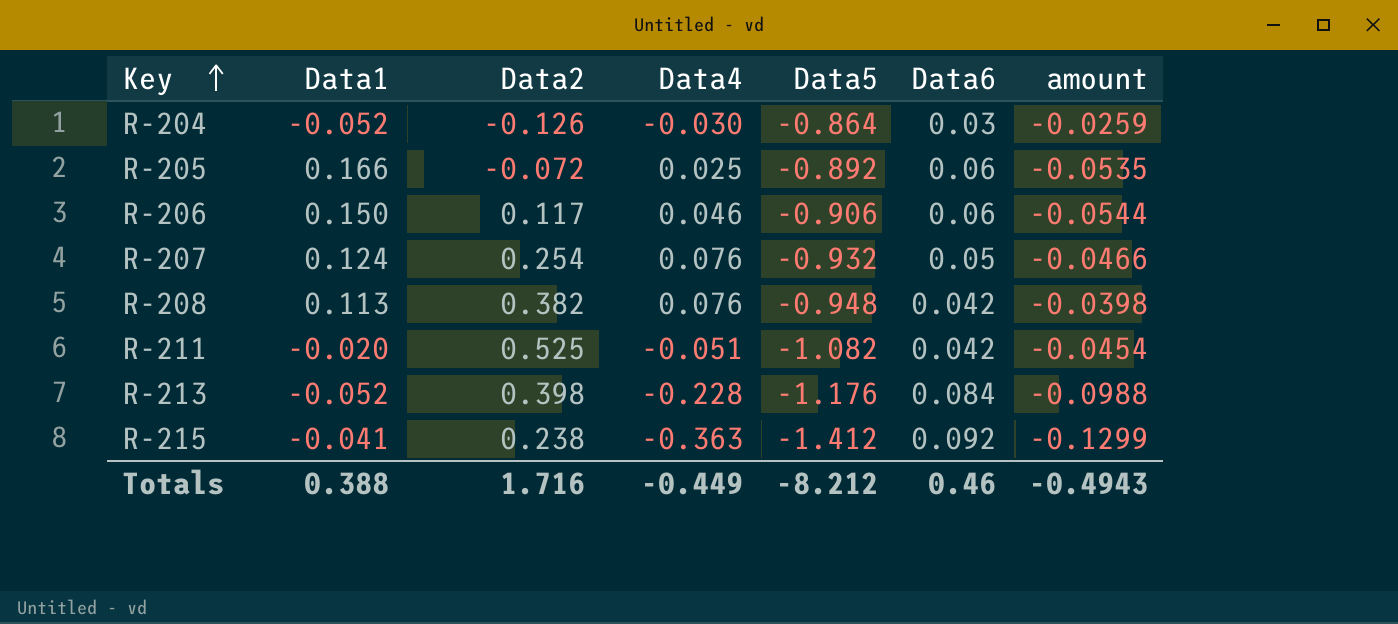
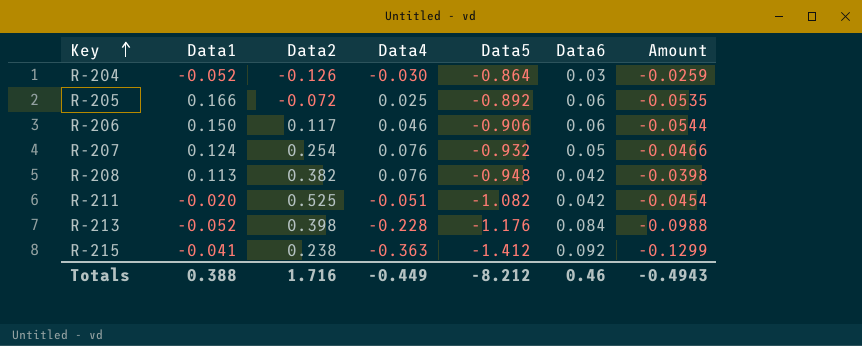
column name: amount -> Amount

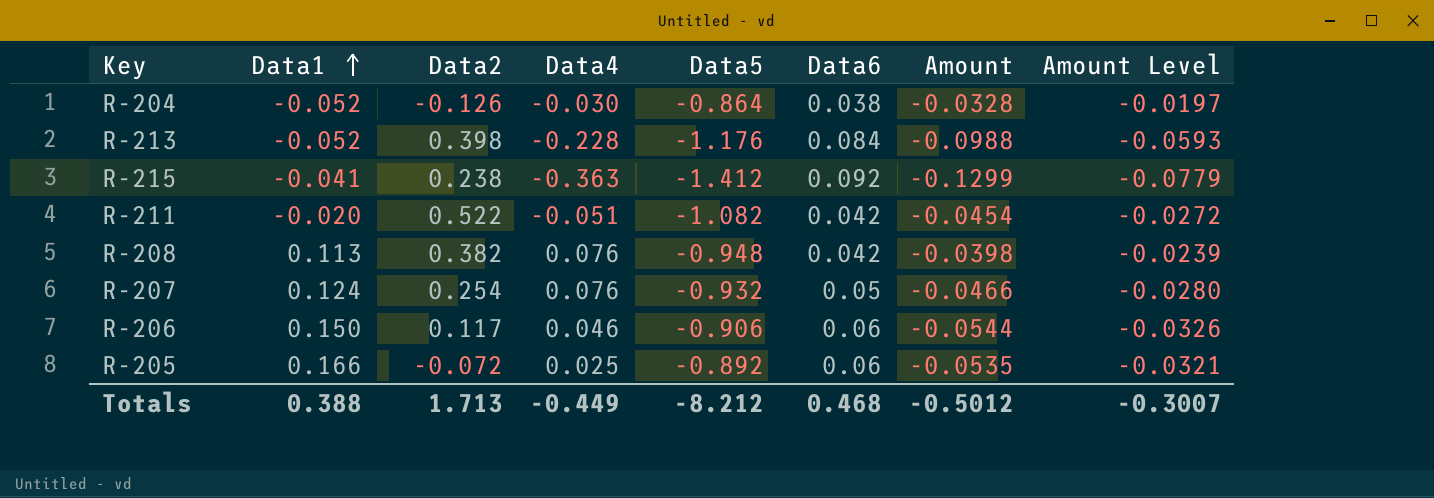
row order: Key ascending -> Data1 ascending
column Amount Level | formula: none -> [Amount] * 0.6
R-204 | Data6: 0.03 -> 0.038
R-204 | Amount: -0.0259 -> -0.0328
R-211 | Data2: 0.525 -> 0.522
Totals | Data2: 1.716 -> 1.713
Totals | Data6: 0.46 -> 0.468
Totals | Amount: -0.4943 -> -0.5012

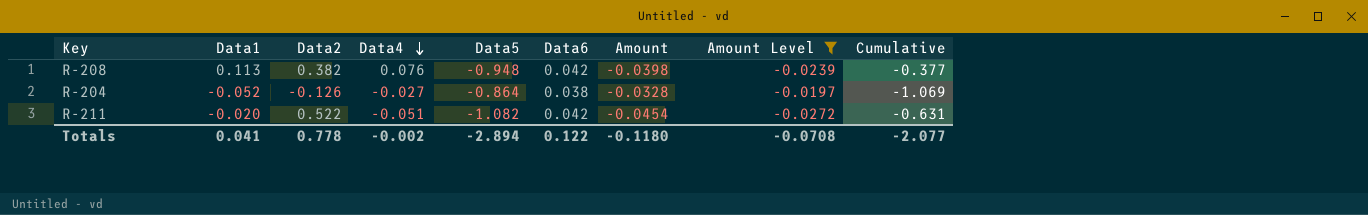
filter: none -> Amount Level >= -0.0272
row order: Data1 ascending -> Data4 descending
column Cumulative | formula: none -> [Data1] + [Data2] + [Data4] + [Data5]
R-204 | Data4: -0.030 -> -0.027
Totals | Data1: 0.388 -> 0.041
Totals | Data2: 1.713 -> 0.778
Totals | Data4: -0.449 -> -0.002
Totals | Data5: -8.212 -> -2.894
Totals | Data6: 0.468 -> 0.122
Totals | Amount: -0.5012 -> -0.1180
Totals | Amount Level: -0.3007 -> -0.0708

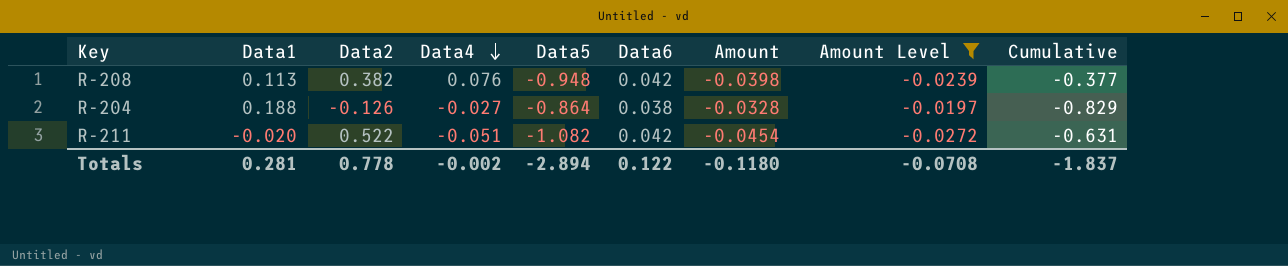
R-204 | Data1: -0.052 -> 0.188
R-204 | Cumulative: -1.069 -> -0.829
Totals | Data1: 0.041 -> 0.281
Totals | Cumulative: -2.077 -> -1.837

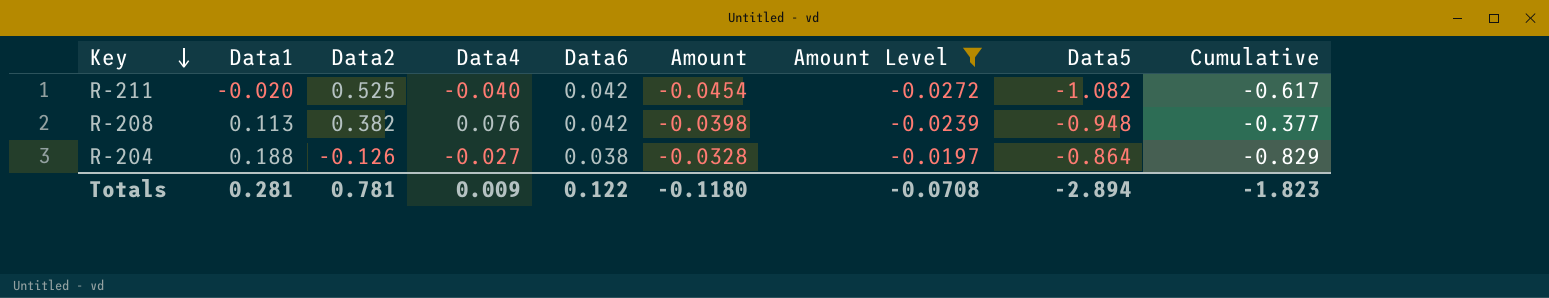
row order: Data4 descending -> Key descending
column Data5 | position: 5 -> 8
R-211 | Data2: 0.522 -> 0.525
R-211 | Data4: -0.051 -> -0.040
R-211 | Cumulative: -0.631 -> -0.617
Totals | Data2: 0.778 -> 0.781
Totals | Data4: -0.002 -> 0.009
Totals | Cumulative: -1.837 -> -1.823

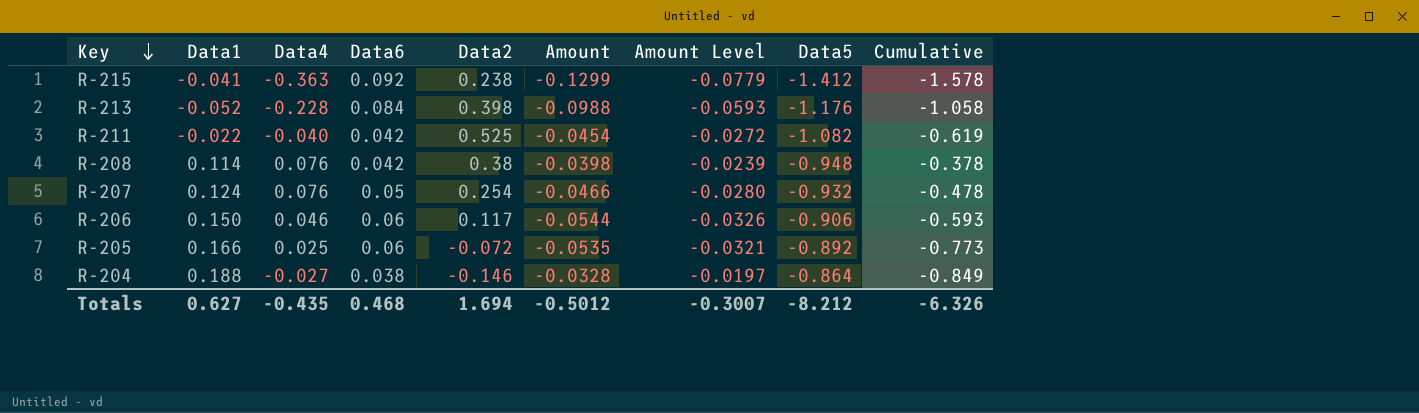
filter: Amount Level >= -0.0272 -> none
column Data2 | position: 3 -> 5
R-211 | Data1: -0.020 -> -0.022
R-211 | Cumulative: -0.617 -> -0.619
R-208 | Data1: 0.113 -> 0.114
R-208 | Data2: 0.382 -> 0.38
R-208 | Cumulative: -0.377 -> -0.378
R-204 | Data2: -0.126 -> -0.146
R-204 | Cumulative: -0.829 -> -0.849
Totals | Data1: 0.281 -> 0.627
Totals | Data4: 0.009 -> -0.435
Totals | Data6: 0.122 -> 0.468
Totals | Data2: 0.781 -> 1.694
Totals | Amount: -0.1180 -> -0.5012
Totals | Amount Level: -0.0708 -> -0.3007
Totals | Data5: -2.894 -> -8.212
Totals | Cumulative: -1.823 -> -6.326

